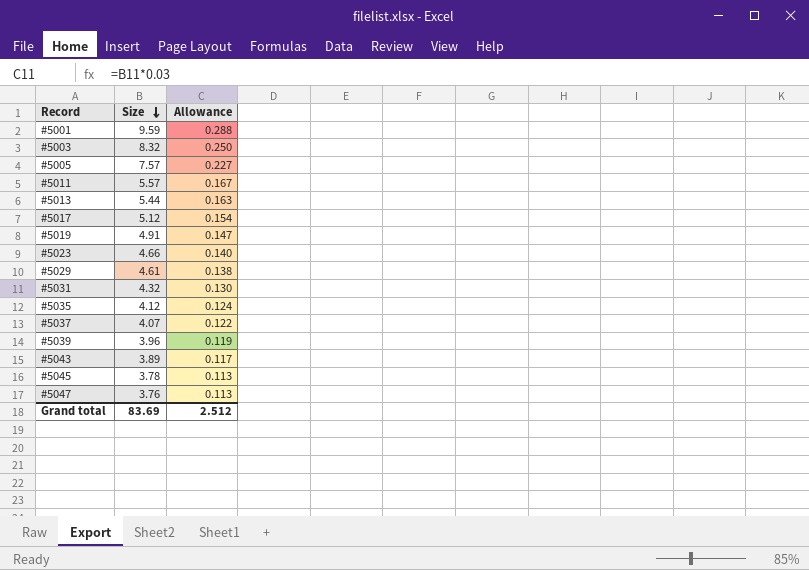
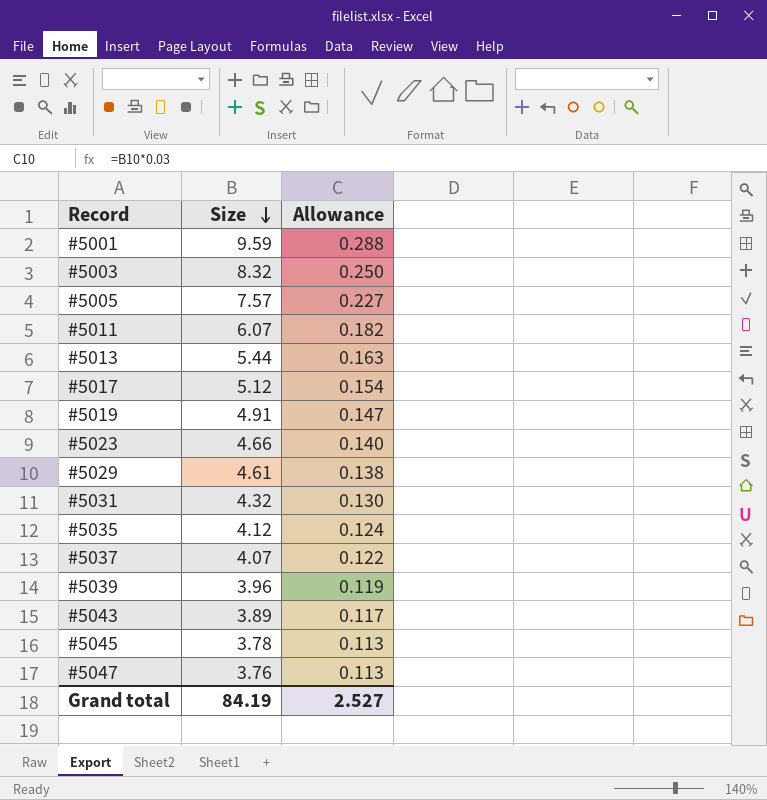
#5011 | Size: 5.57 -> 6.07
#5011 | Allowance: 0.167 -> 0.182
Grand total | Size: 83.69 -> 84.19
Grand total | Allowance: 2.512 -> 2.527

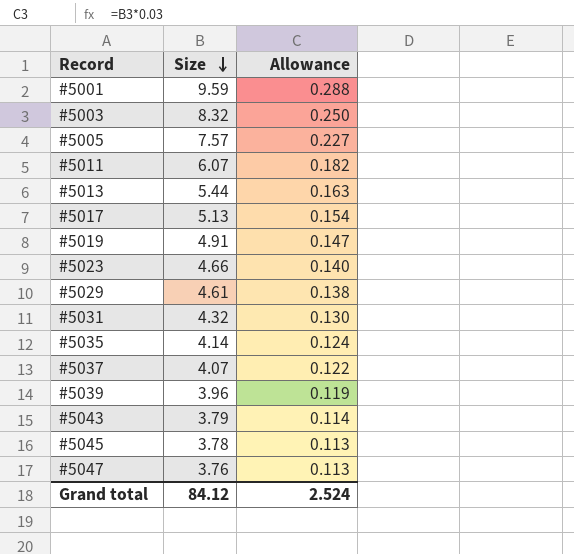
#5017 | Size: 5.12 -> 5.13
#5035 | Size: 4.12 -> 4.14
#5043 | Size: 3.89 -> 3.79
#5043 | Allowance: 0.117 -> 0.114
Grand total | Size: 84.19 -> 84.12
Grand total | Allowance: 2.527 -> 2.524

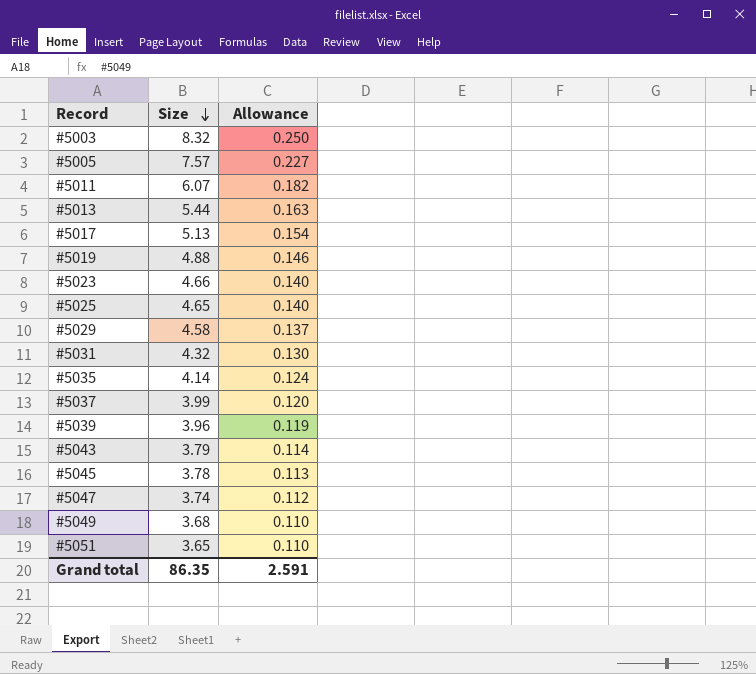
row #5001: 9.59 | 0.288 -> none
#5019 | Size: 4.91 -> 4.88
#5019 | Allowance: 0.147 -> 0.146
row #5025: none -> 4.65 | 0.140
#5029 | Size: 4.61 -> 4.58
#5029 | Allowance: 0.138 -> 0.137
#5037 | Size: 4.07 -> 3.99
#5037 | Allowance: 0.122 -> 0.120
#5047 | Size: 3.76 -> 3.74
#5047 | Allowance: 0.113 -> 0.112
row #5049: none -> 3.68 | 0.110
row #5051: none -> 3.65 | 0.110
Grand total | Size: 84.12 -> 86.35
Grand total | Allowance: 2.524 -> 2.591

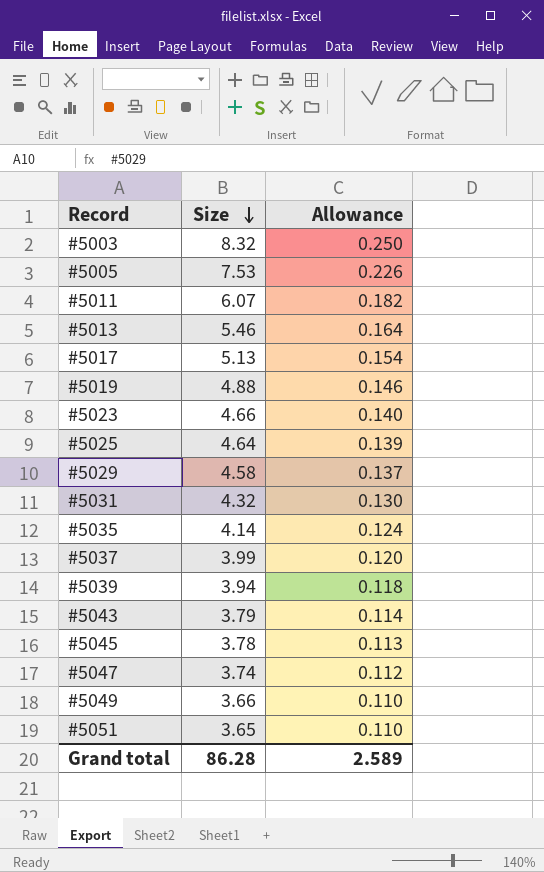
#5005 | Size: 7.57 -> 7.53
#5005 | Allowance: 0.227 -> 0.226
#5013 | Size: 5.44 -> 5.46
#5013 | Allowance: 0.163 -> 0.164
#5025 | Size: 4.65 -> 4.64
#5025 | Allowance: 0.140 -> 0.139
#5039 | Size: 3.96 -> 3.94
#5039 | Allowance: 0.119 -> 0.118
#5049 | Size: 3.68 -> 3.66
Grand total | Size: 86.35 -> 86.28
Grand total | Allowance: 2.591 -> 2.589

